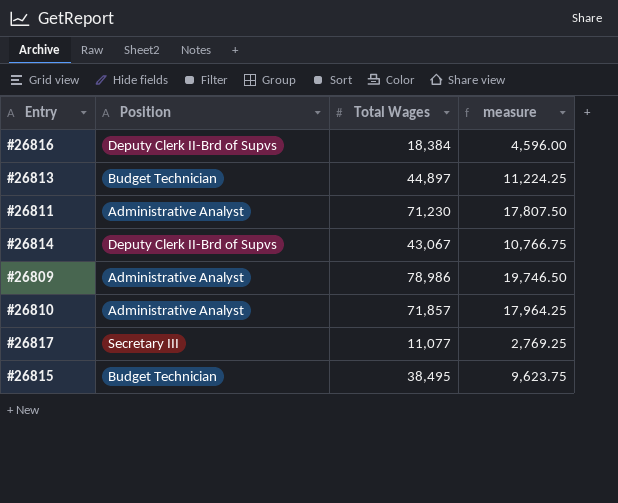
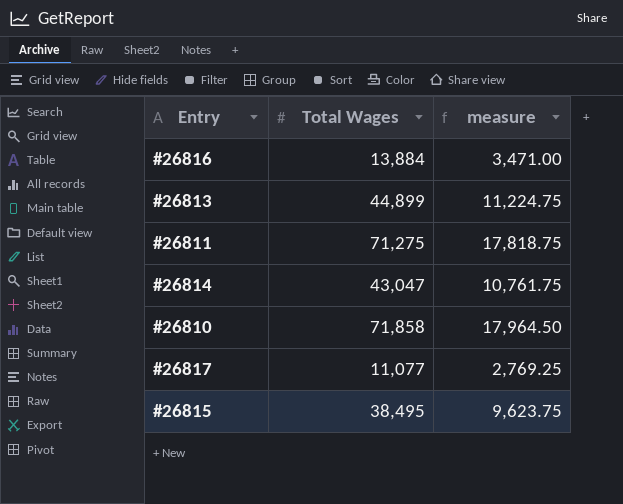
column Position | position: 2 -> none
row #26809: Administrative Analyst | 78,986 | 19,746.50 -> none
#26816 | Total Wages: 18,384 -> 13,884
#26816 | measure: 4,596.00 -> 3,471.00
#26813 | Total Wages: 44,897 -> 44,899
#26813 | measure: 11,224.25 -> 11,224.75
#26811 | Total Wages: 71,230 -> 71,275
#26811 | measure: 17,807.50 -> 17,818.75
#26814 | Total Wages: 43,067 -> 43,047
#26814 | measure: 10,766.75 -> 10,761.75
#26810 | Total Wages: 71,857 -> 71,858
#26810 | measure: 17,964.25 -> 17,964.50

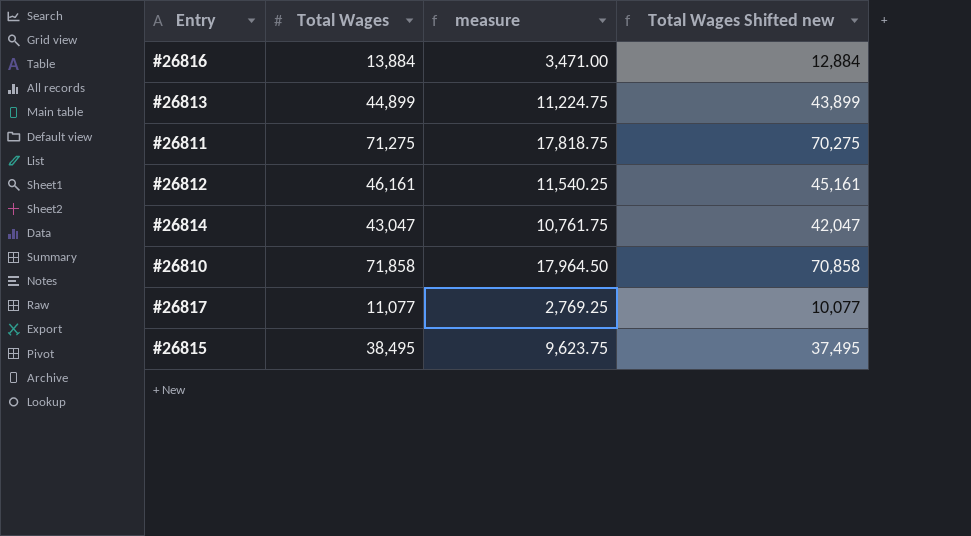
column Total Wages Shifted new | formula: none -> [Total Wages] - 1000
row #26812: none -> 46,161 | 11,540.25 | 45,161

